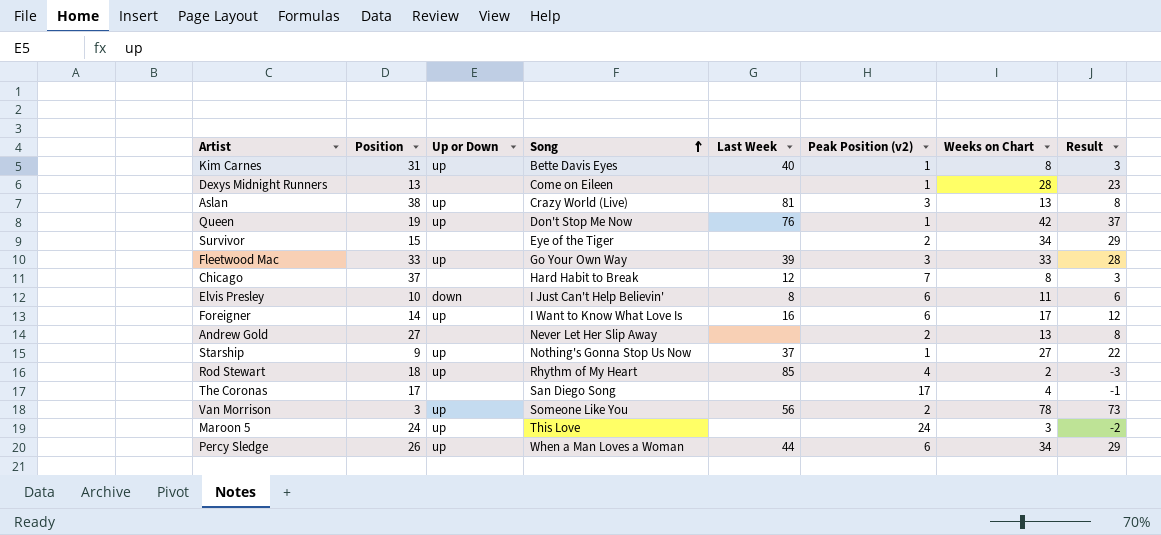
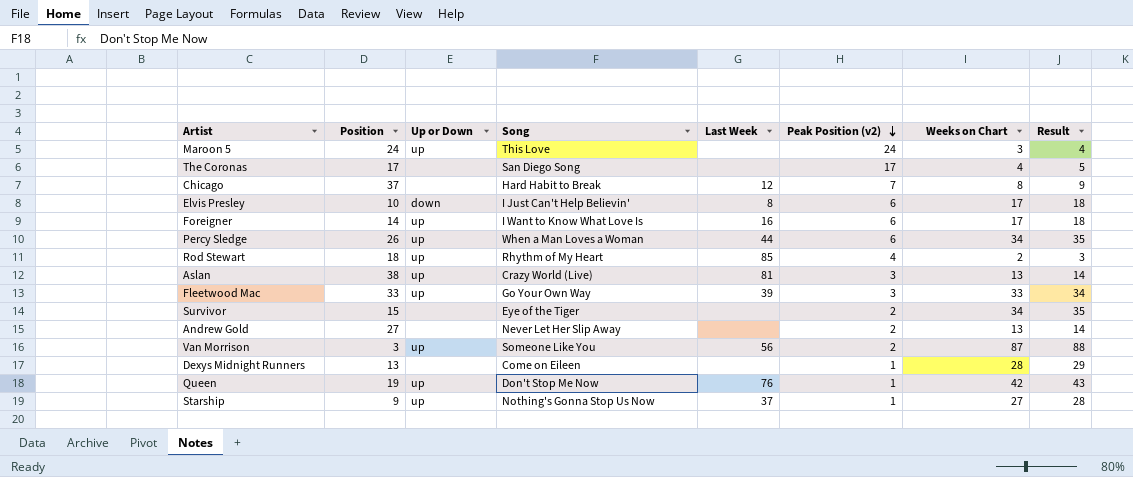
row order: Song ascending -> Peak Position (v2) descending
column Result | formula: [Weeks on Chart] - 5 -> [Weeks on Chart] + 1
row Kim Carnes: 31 | up | Bette Davis Eyes | 40 | 1 | 8 | 3 -> none
Elvis Presley | Weeks on Chart: 11 -> 17
Van Morrison | Weeks on Chart: 78 -> 87

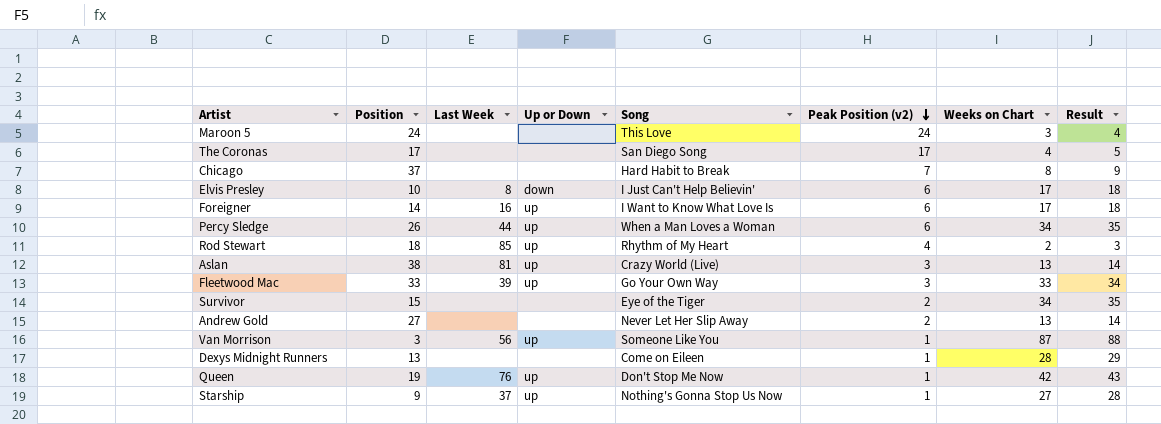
column Last Week | position: 5 -> 3
Maroon 5 | Up or Down: up -> none
Chicago | Last Week: 12 -> none
Van Morrison | Peak Position (v2): 2 -> 1

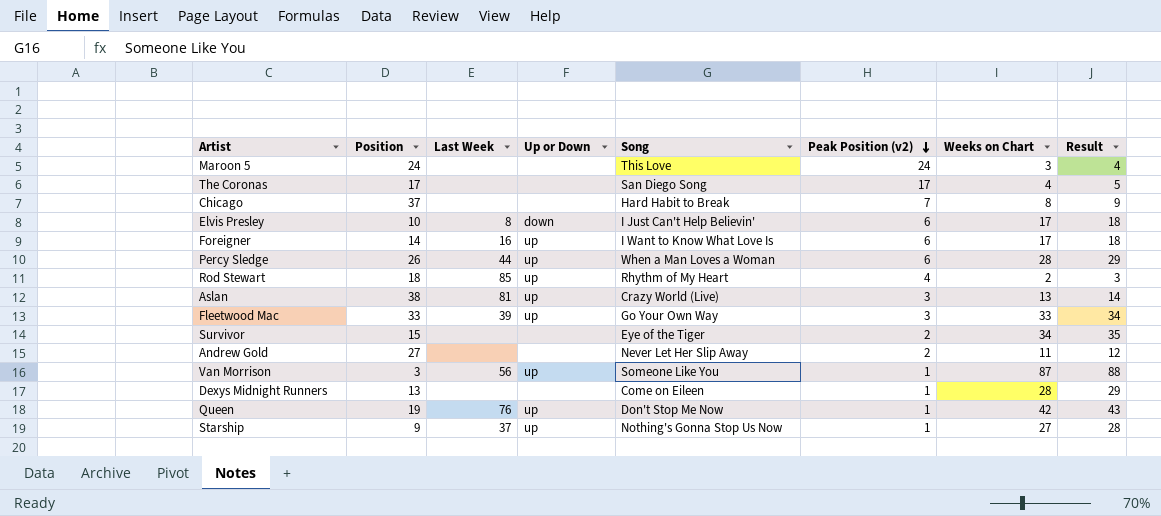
Percy Sledge | Weeks on Chart: 34 -> 28
Percy Sledge | Result: 35 -> 29
Andrew Gold | Weeks on Chart: 13 -> 11
Andrew Gold | Result: 14 -> 12

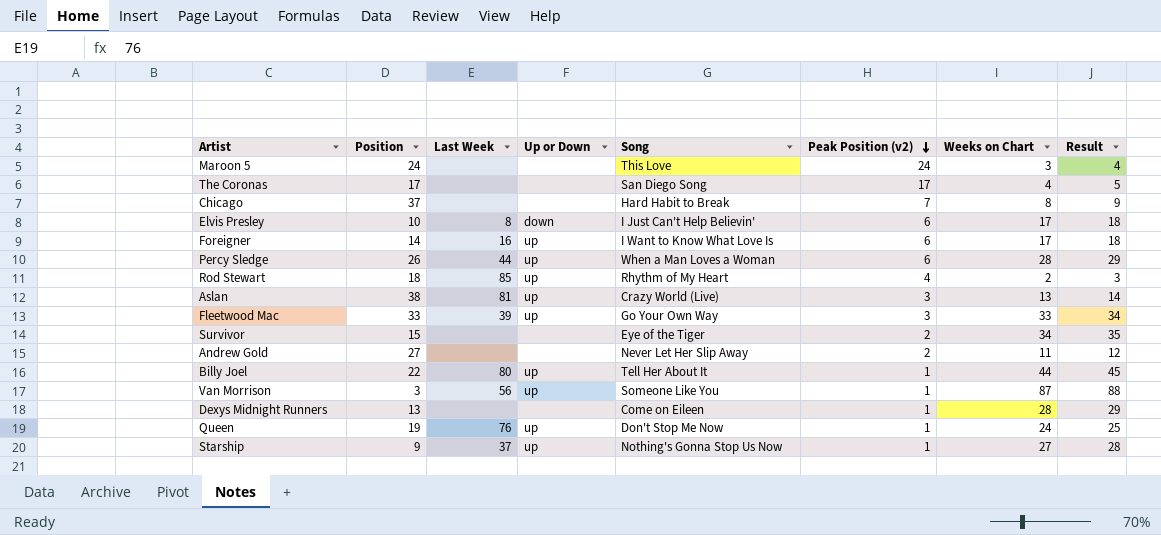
row Billy Joel: none -> 22 | 80 | up | Tell Her About It | 1 | 44 | 45
Queen | Weeks on Chart: 42 -> 24
Queen | Result: 43 -> 25

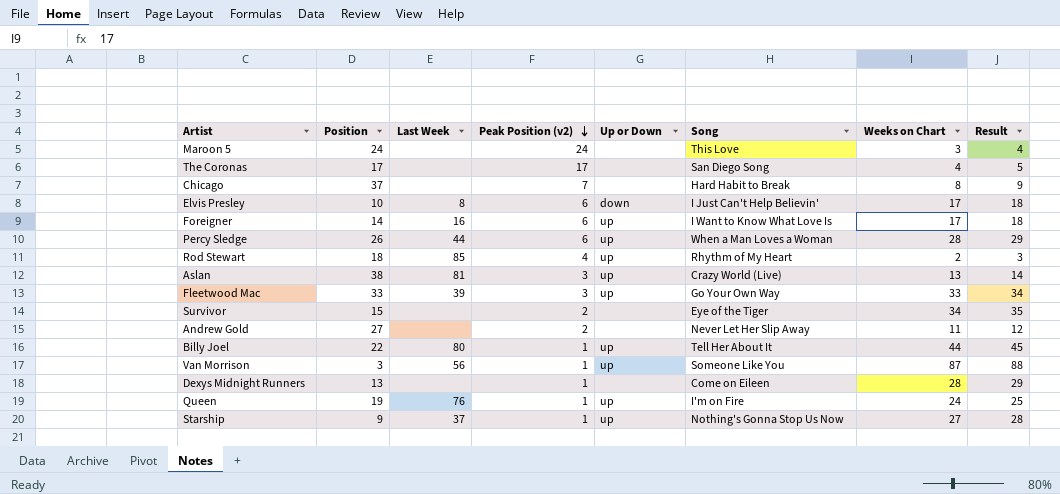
column Peak Position (v2) | position: 6 -> 4
Queen | Song: Don't Stop Me Now -> I'm on Fire

